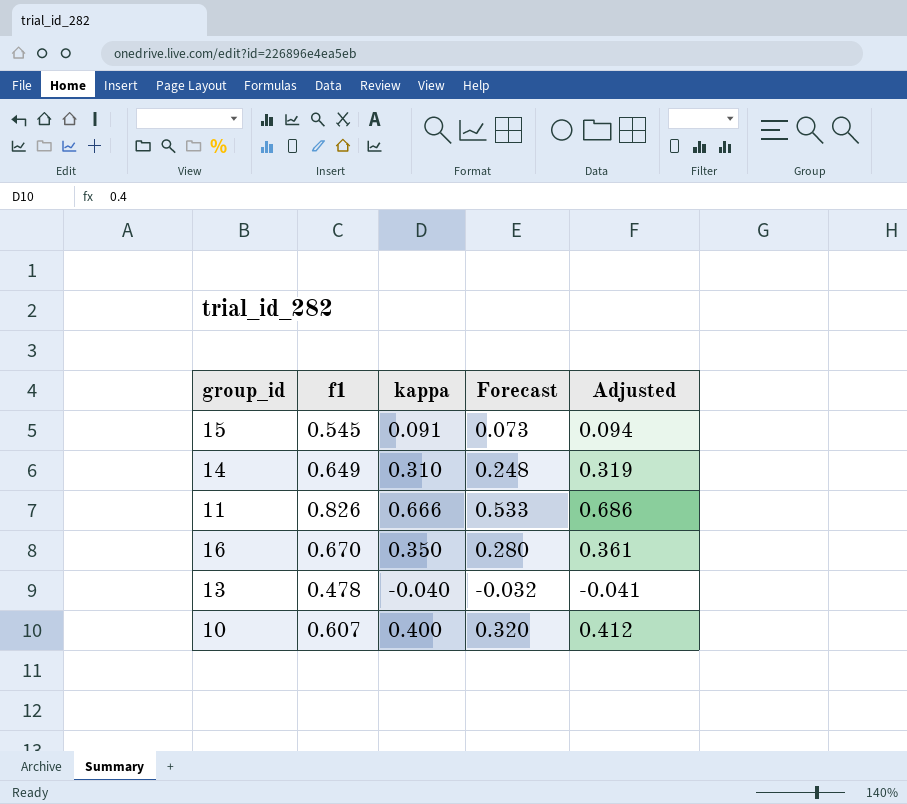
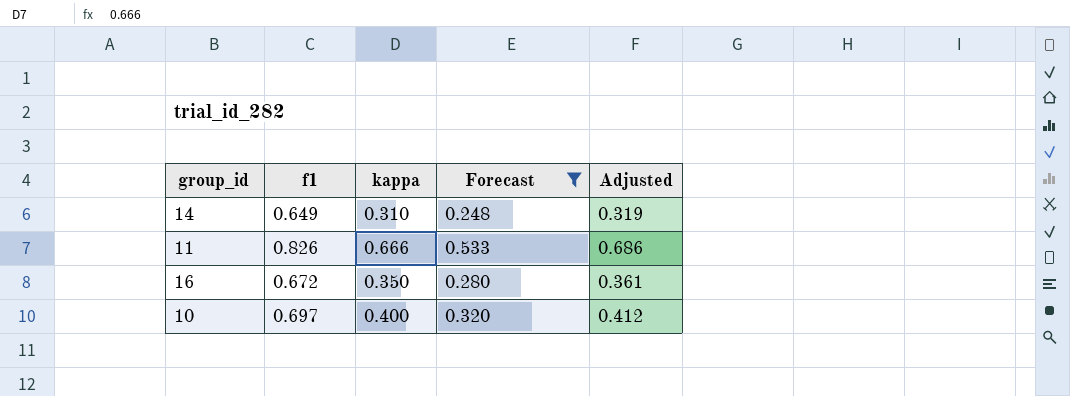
filter: none -> Forecast >= 0.248
16 | f1: 0.670 -> 0.672
10 | f1: 0.607 -> 0.697

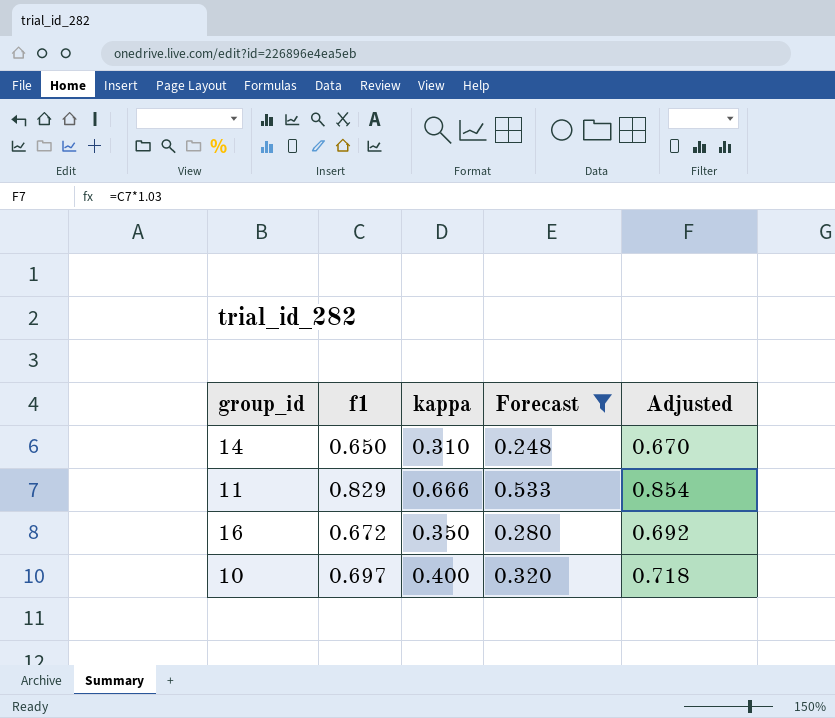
column Adjusted | formula: [kappa] * 1.03 -> [f1] * 1.03
14 | f1: 0.649 -> 0.650
11 | f1: 0.826 -> 0.829

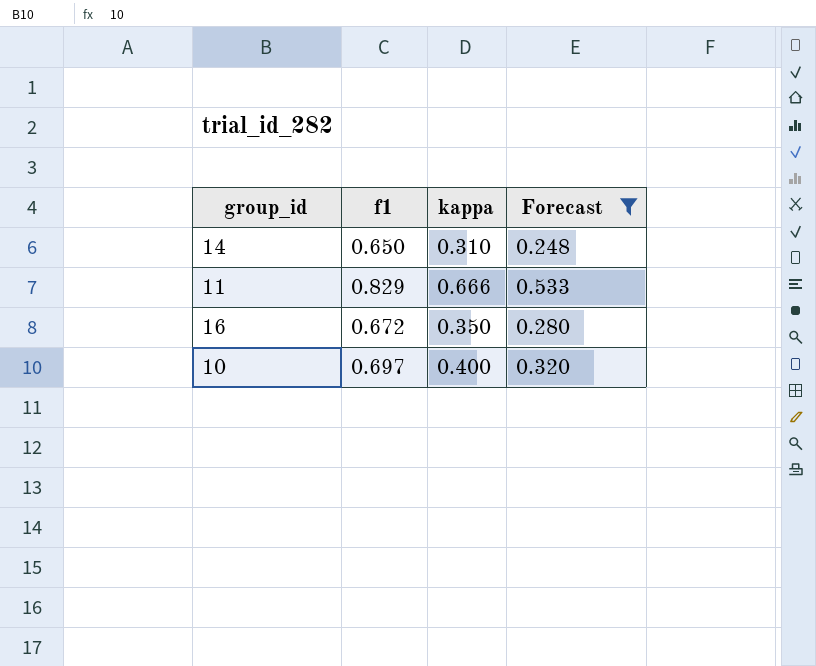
column Adjusted | formula: [f1] * 1.03 -> none

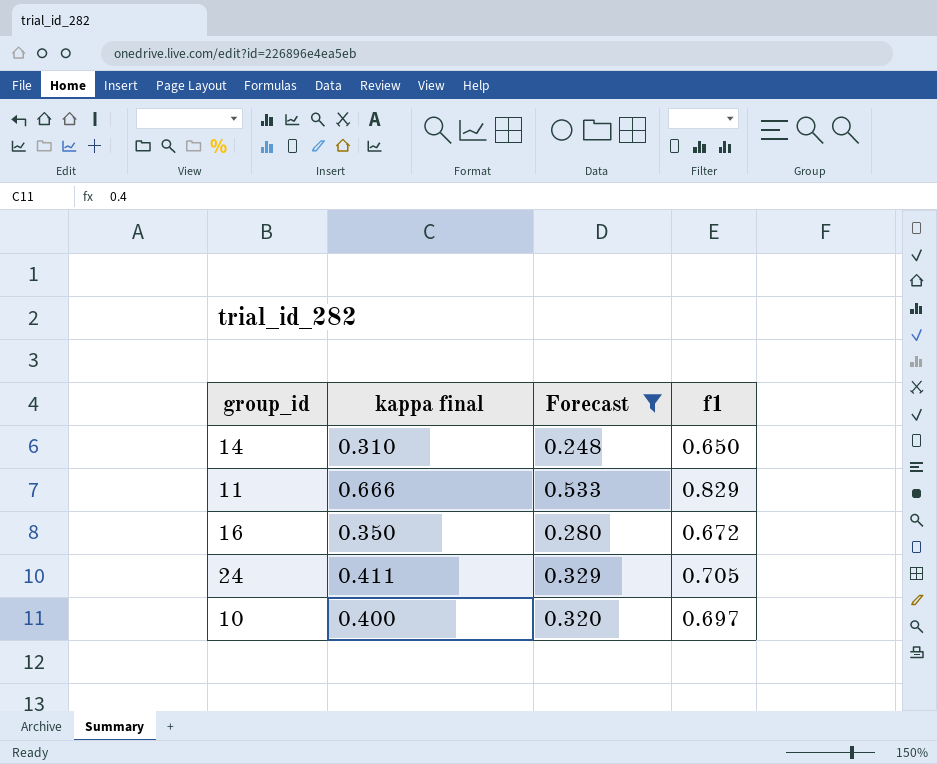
column name: kappa -> kappa final
column f1 | position: 2 -> 4
row 24: none -> 0.411 | 0.329 | 0.705

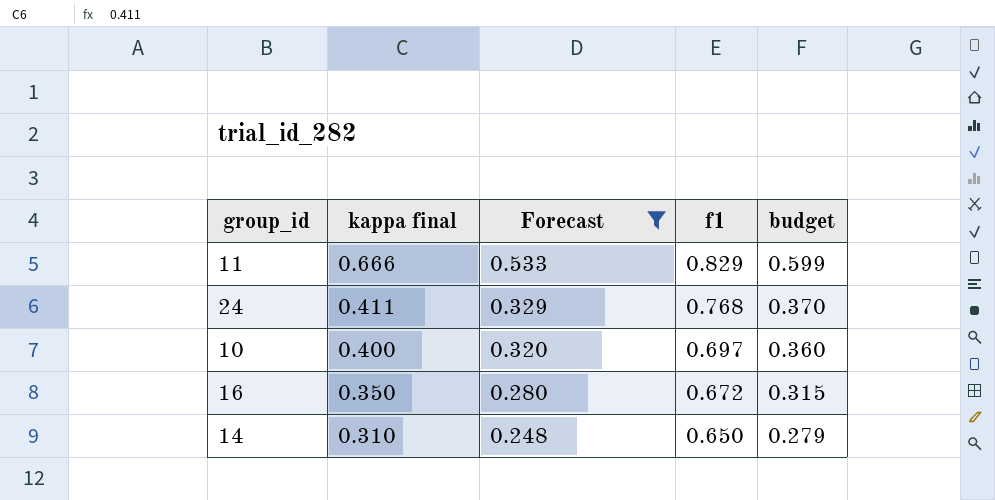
row order: none -> kappa final descending
column budget | formula: none -> [kappa final] * 0.9
24 | f1: 0.705 -> 0.768

